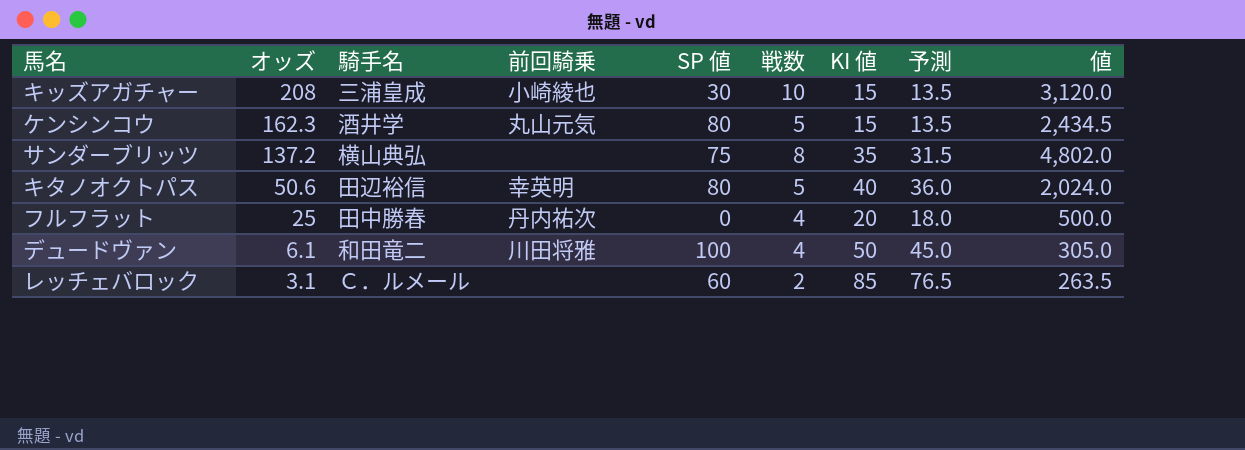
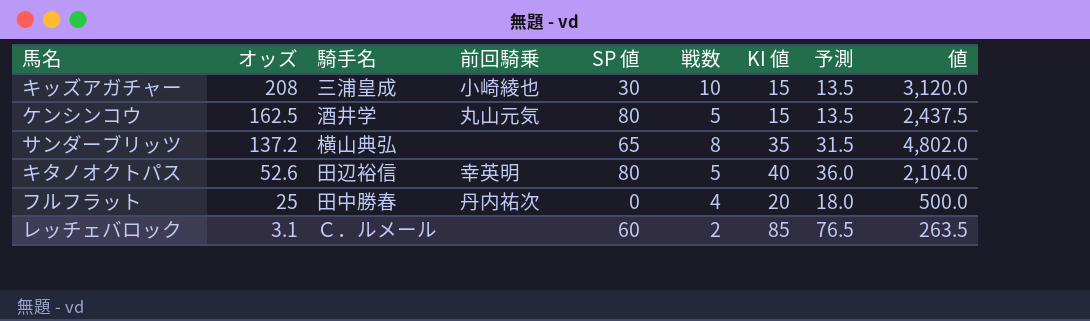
row デュードヴァン: 6.1 | 和田竜二 | 川田将雅 | 100 | 4 | 50 | 45.0 | 305.0 -> none
ケンシンコウ | オッズ: 162.3 -> 162.5
ケンシンコウ | 値: 2,434.5 -> 2,437.5
サンダーブリッツ | SP 値: 75 -> 65
キタノオクトパス | オッズ: 50.6 -> 52.6
キタノオクトパス | 値: 2,024.0 -> 2,104.0

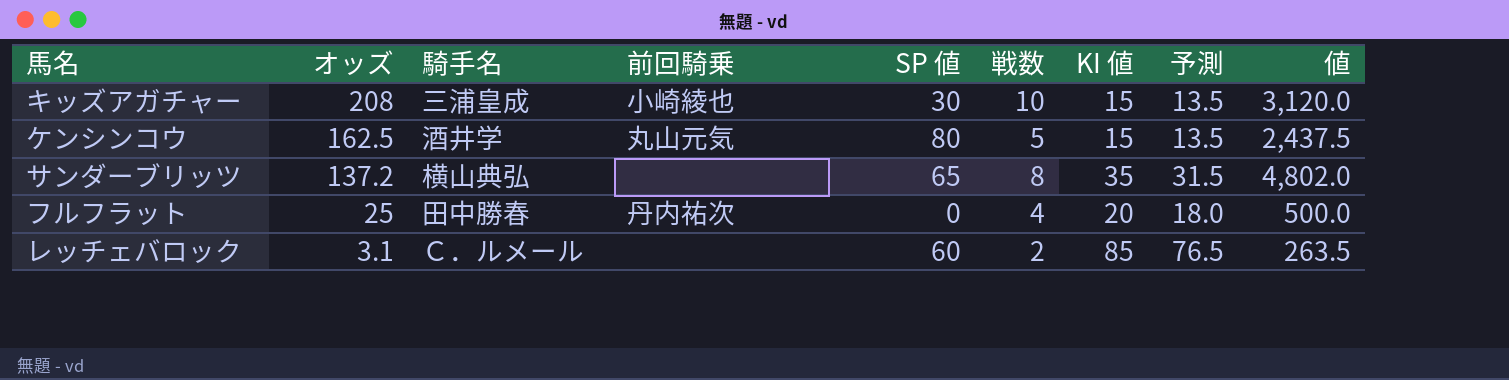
row キタノオクトパス: 52.6 | 田辺裕信 | 幸英明 | 80 | 5 | 40 | 36.0 | 2,104.0 -> none

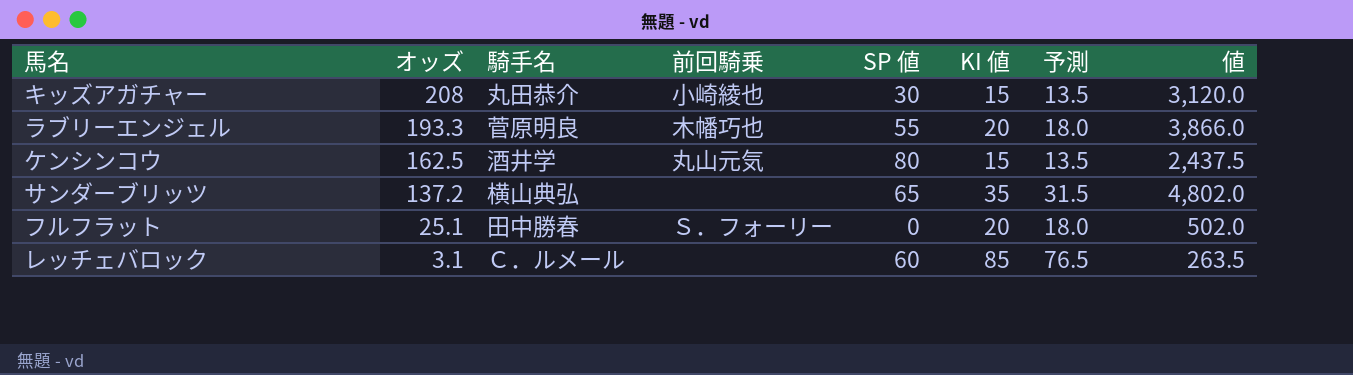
column 戦数 | position: 6 -> none
キッズアガチャー | 騎手名: 三浦皇成 -> 丸田恭介
row ラブリーエンジェル: none -> 193.3 | 菅原明良 | 木幡巧也 | 55 | 20 | 18.0 | 3,866.0
フルフラット | オッズ: 25 -> 25.1
フルフラット | 前回騎乗: 丹内祐次 -> Ｓ．フォーリー
フルフラット | 値: 500.0 -> 502.0

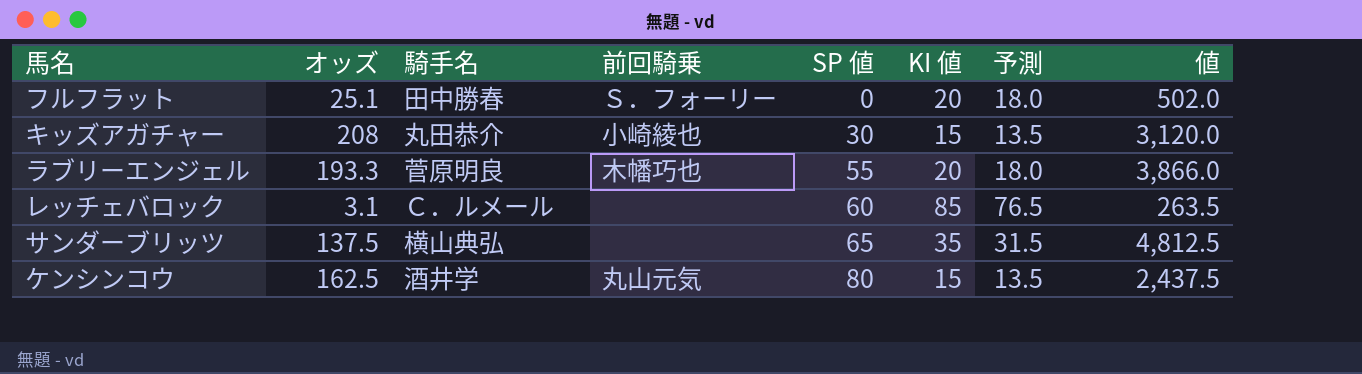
row order: オッズ descending -> SP 値 ascending
サンダーブリッツ | オッズ: 137.2 -> 137.5
サンダーブリッツ | 値: 4,802.0 -> 4,812.5

